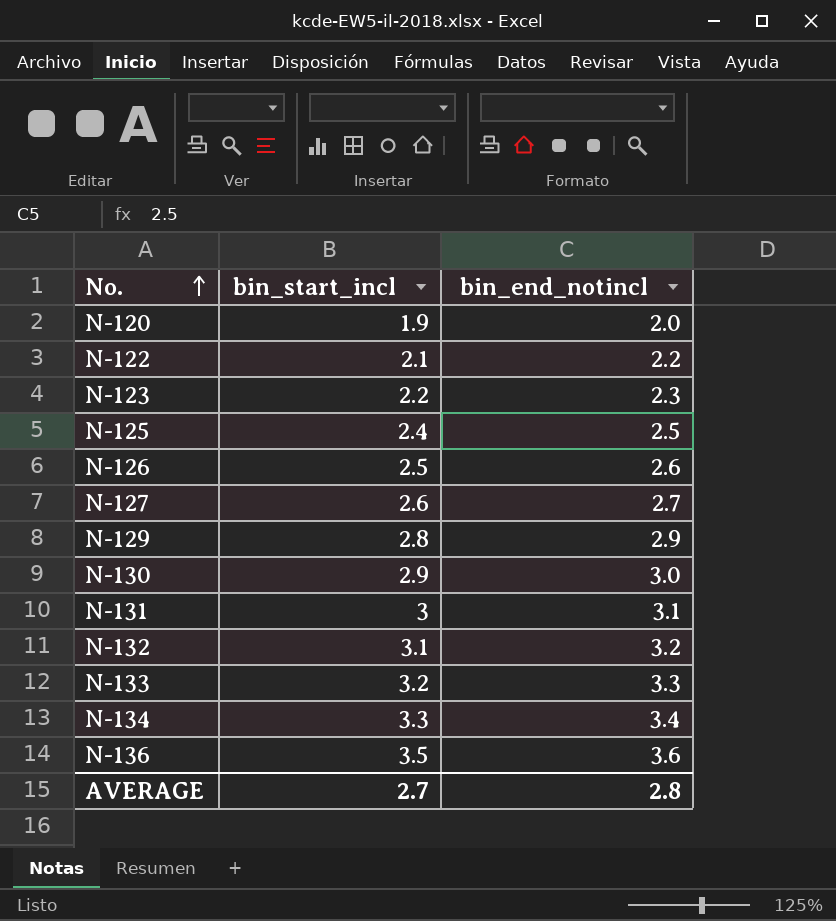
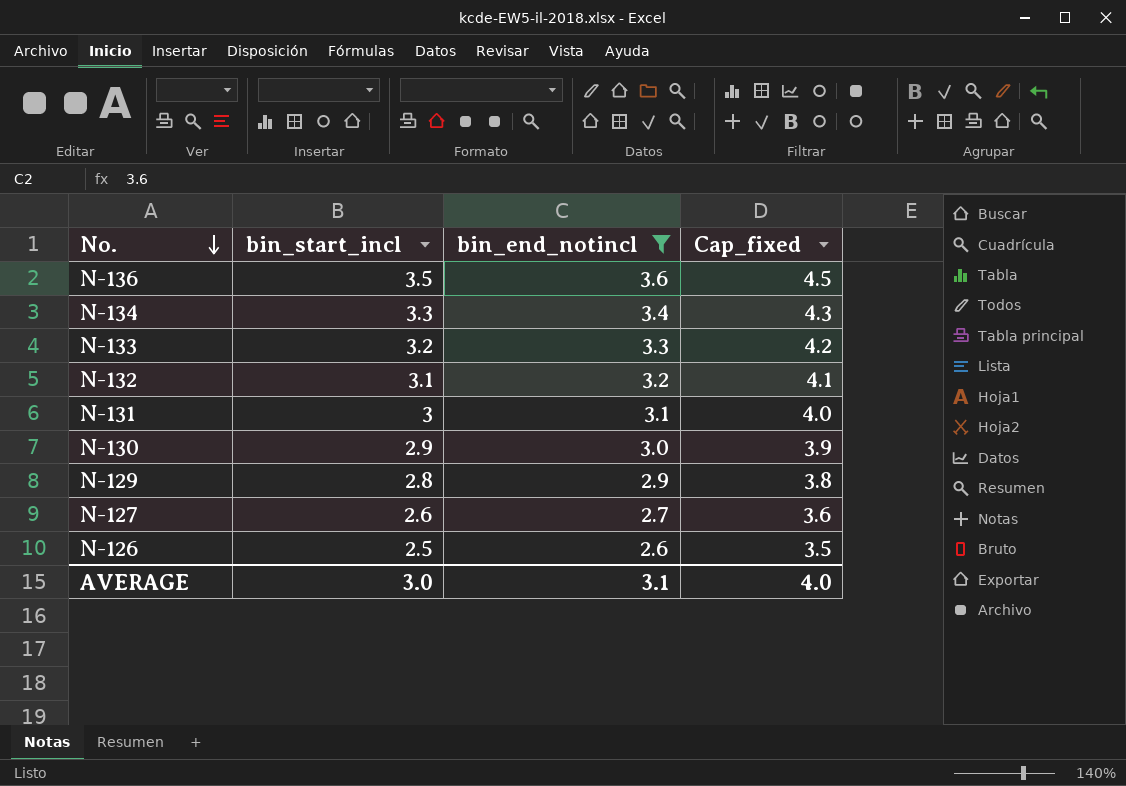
filter: none -> bin_end_notincl >= 2.6
row order: No. ascending -> No. descending
column Cap_fixed | formula: none -> [bin_start_incl] + 1
AVERAGE | bin_start_incl: 2.7 -> 3.0
AVERAGE | bin_end_notincl: 2.8 -> 3.1

